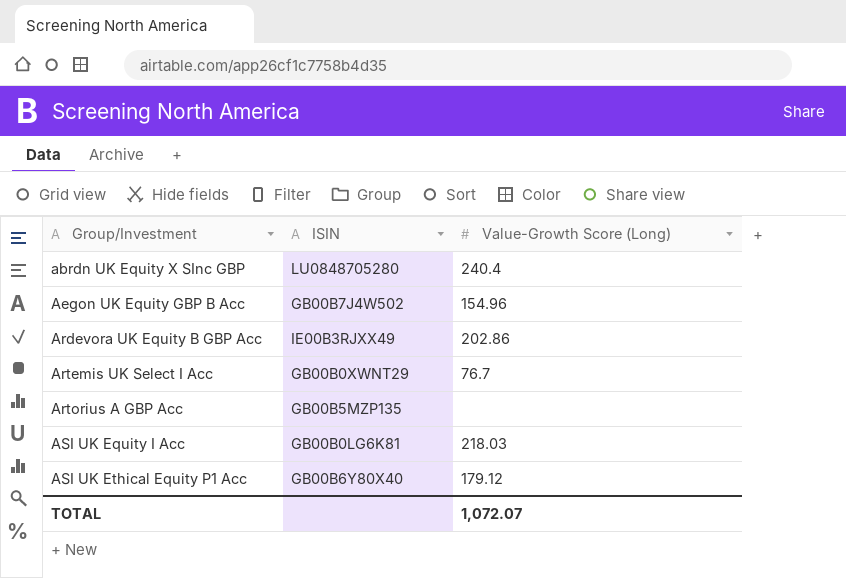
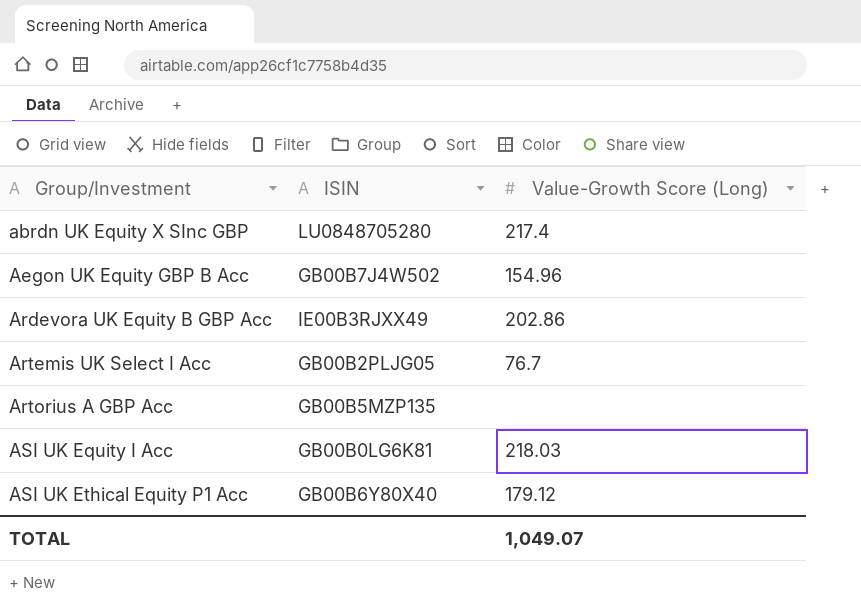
abrdn UK Equity X SInc GBP | Value-Growth Score (Long): 240.4 -> 217.4
Artemis UK Select I Acc | ISIN: GB00B0XWNT29 -> GB00B2PLJG05
TOTAL | Value-Growth Score (Long): 1,072.07 -> 1,049.07

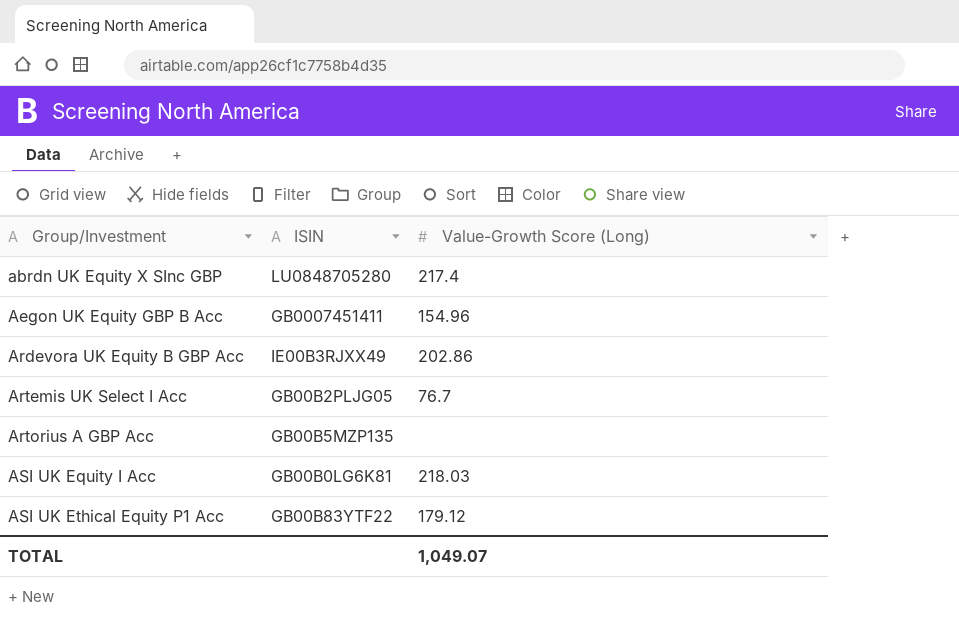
Aegon UK Equity GBP B Acc | ISIN: GB00B7J4W502 -> GB0007451411
ASI UK Ethical Equity P1 Acc | ISIN: GB00B6Y80X40 -> GB00B83YTF22

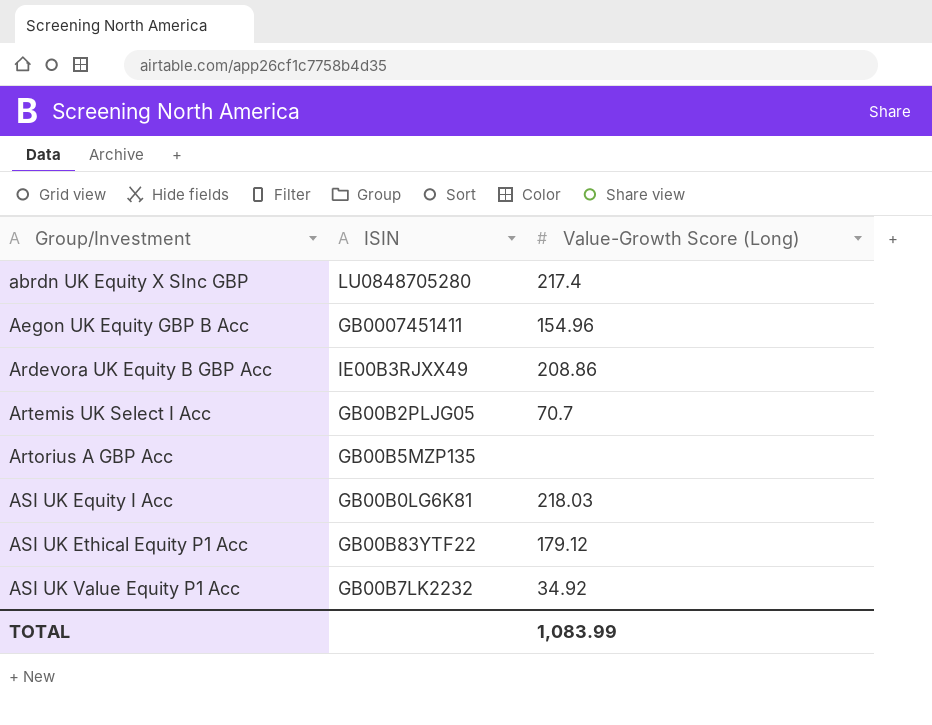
Ardevora UK Equity B GBP Acc | Value-Growth Score (Long): 202.86 -> 208.86
Artemis UK Select I Acc | Value-Growth Score (Long): 76.7 -> 70.7
row ASI UK Value Equity P1 Acc: none -> GB00B7LK2232 | 34.92
TOTAL | Value-Growth Score (Long): 1,049.07 -> 1,083.99

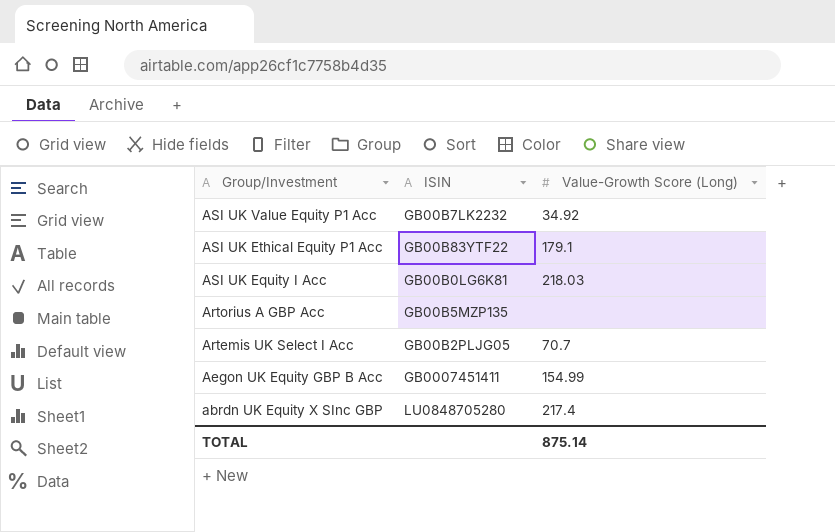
row order: Group/Investment ascending -> Group/Investment descending
row Ardevora UK Equity B GBP Acc: IE00B3RJXX49 | 208.86 -> none
ASI UK Ethical Equity P1 Acc | Value-Growth Score (Long): 179.12 -> 179.1
Aegon UK Equity GBP B Acc | Value-Growth Score (Long): 154.96 -> 154.99
TOTAL | Value-Growth Score (Long): 1,083.99 -> 875.14

